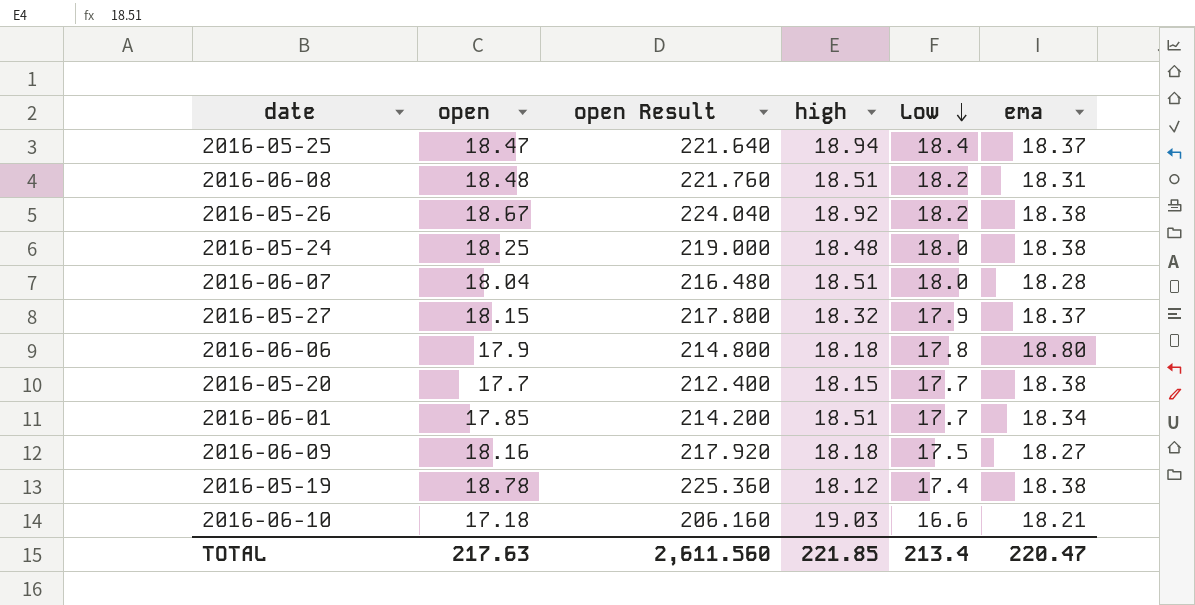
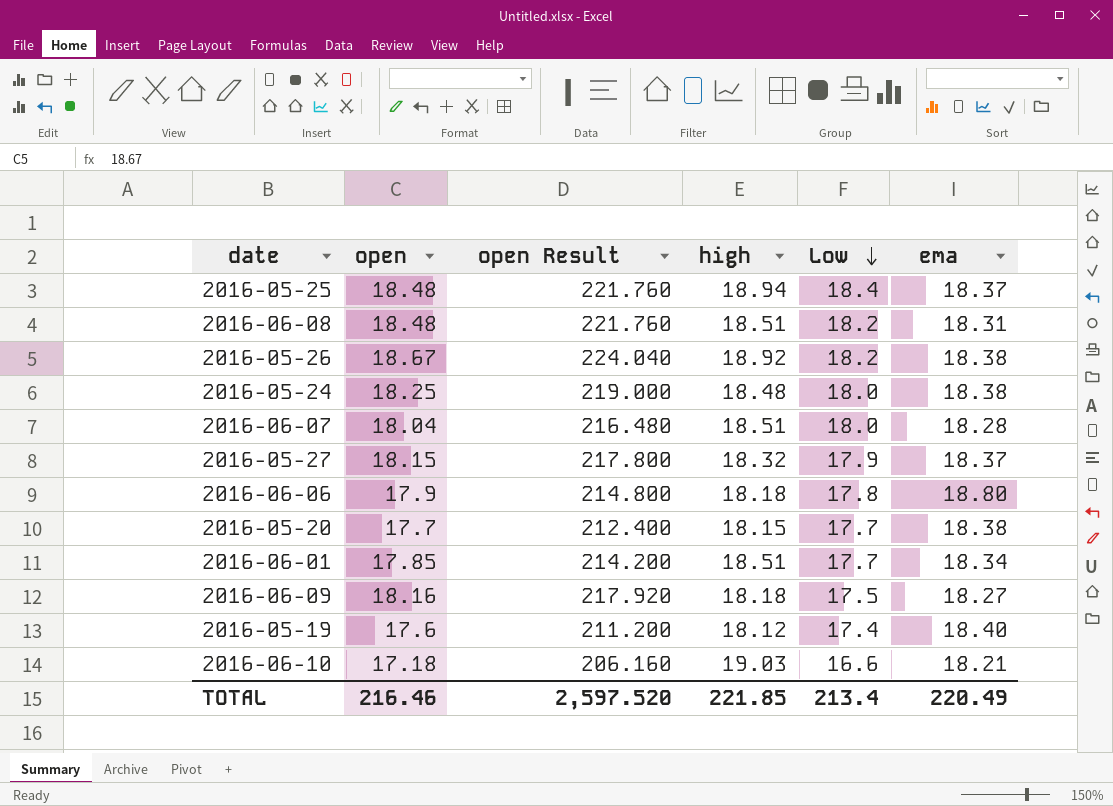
2016-05-25 | open: 18.47 -> 18.48
2016-05-25 | open Result: 221.640 -> 221.760
2016-05-19 | open: 18.78 -> 17.6
2016-05-19 | open Result: 225.360 -> 211.200
2016-05-19 | ema: 18.38 -> 18.40
TOTAL | open: 217.63 -> 216.46
TOTAL | open Result: 2,611.560 -> 2,597.520
TOTAL | ema: 220.47 -> 220.49

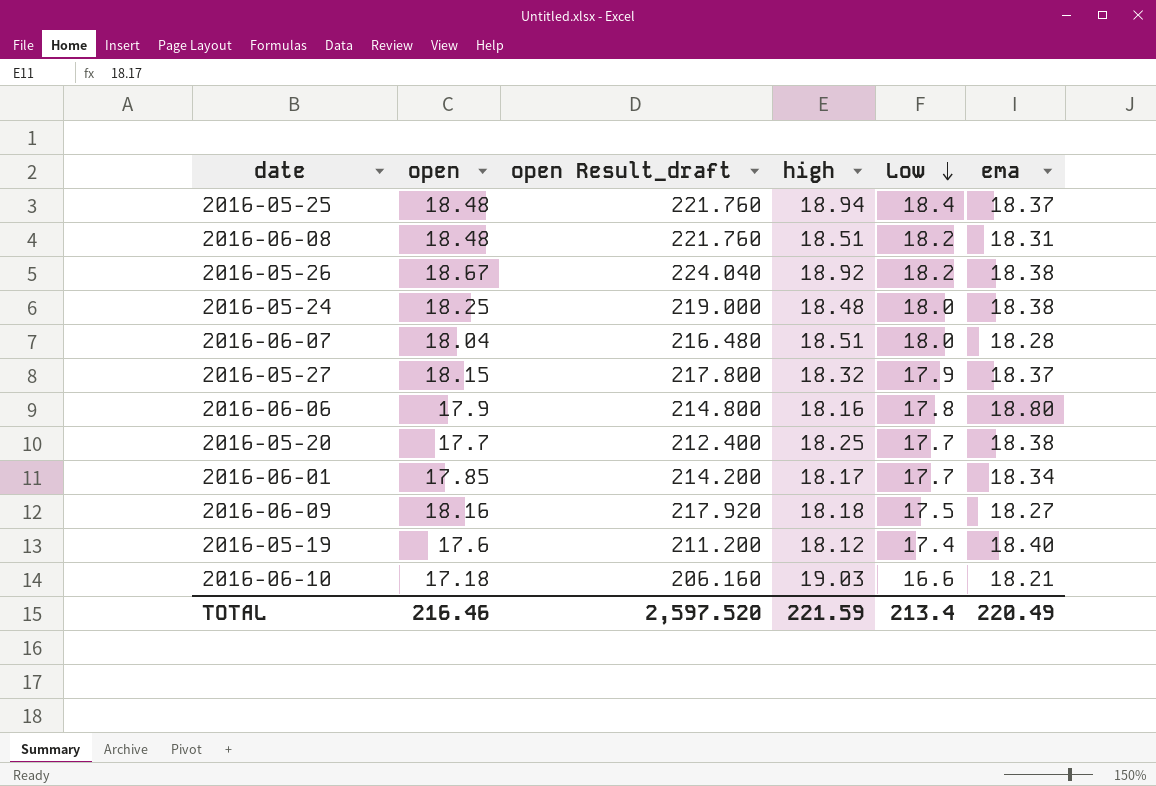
column name: open Result -> open Result_draft
2016-06-06 | high: 18.18 -> 18.16
2016-05-20 | high: 18.15 -> 18.25
2016-06-01 | high: 18.51 -> 18.17
TOTAL | high: 221.85 -> 221.59

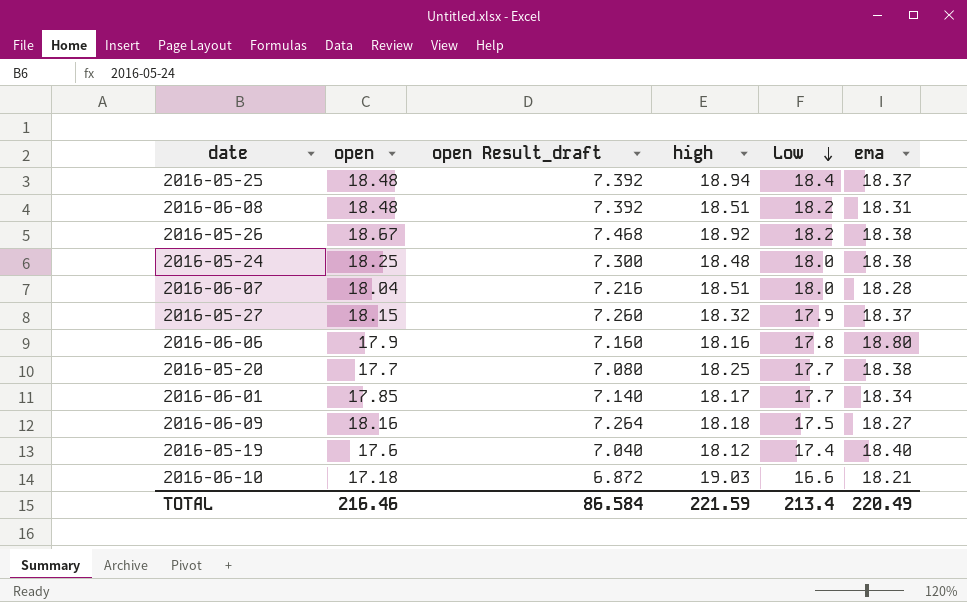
column open Result_draft | formula: [open] * 12 -> [open] * 0.4
TOTAL | open Result_draft: 2,597.520 -> 86.584

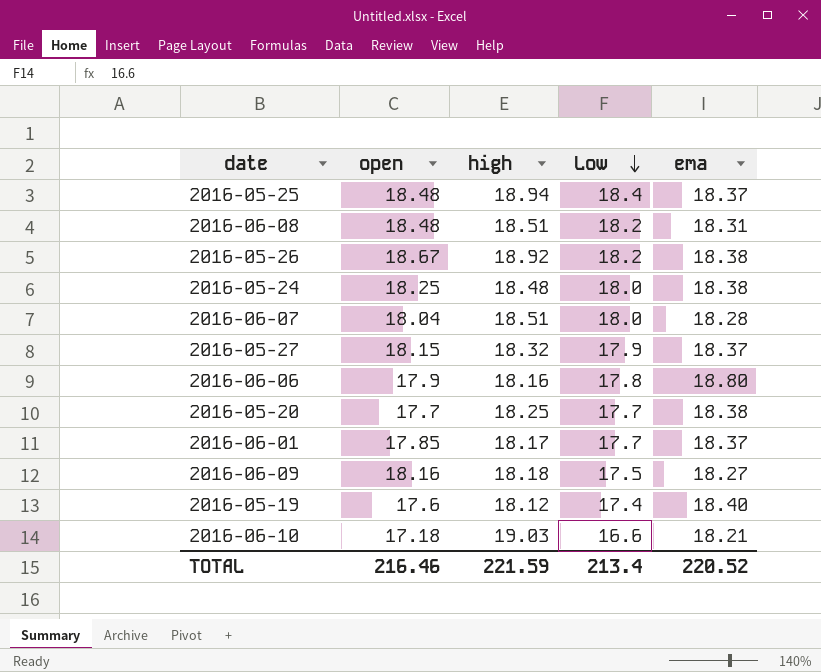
column open Result_draft | formula: [open] * 0.4 -> none
2016-06-01 | ema: 18.34 -> 18.37
TOTAL | ema: 220.49 -> 220.52

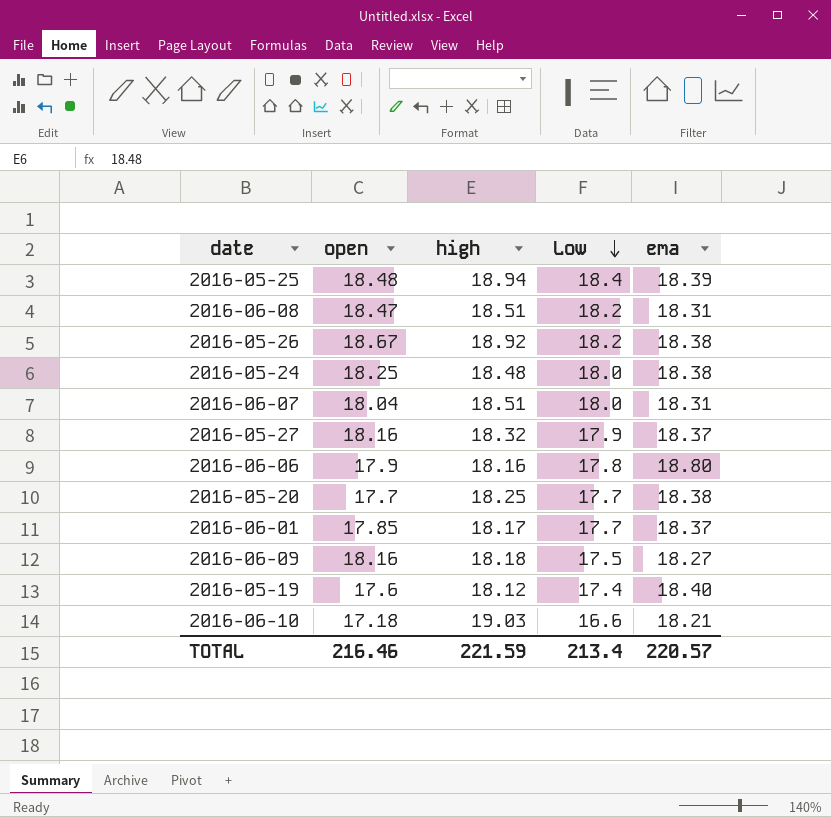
2016-05-25 | ema: 18.37 -> 18.39
2016-06-08 | open: 18.48 -> 18.47
2016-06-07 | ema: 18.28 -> 18.31
2016-05-27 | open: 18.15 -> 18.16
TOTAL | ema: 220.52 -> 220.57

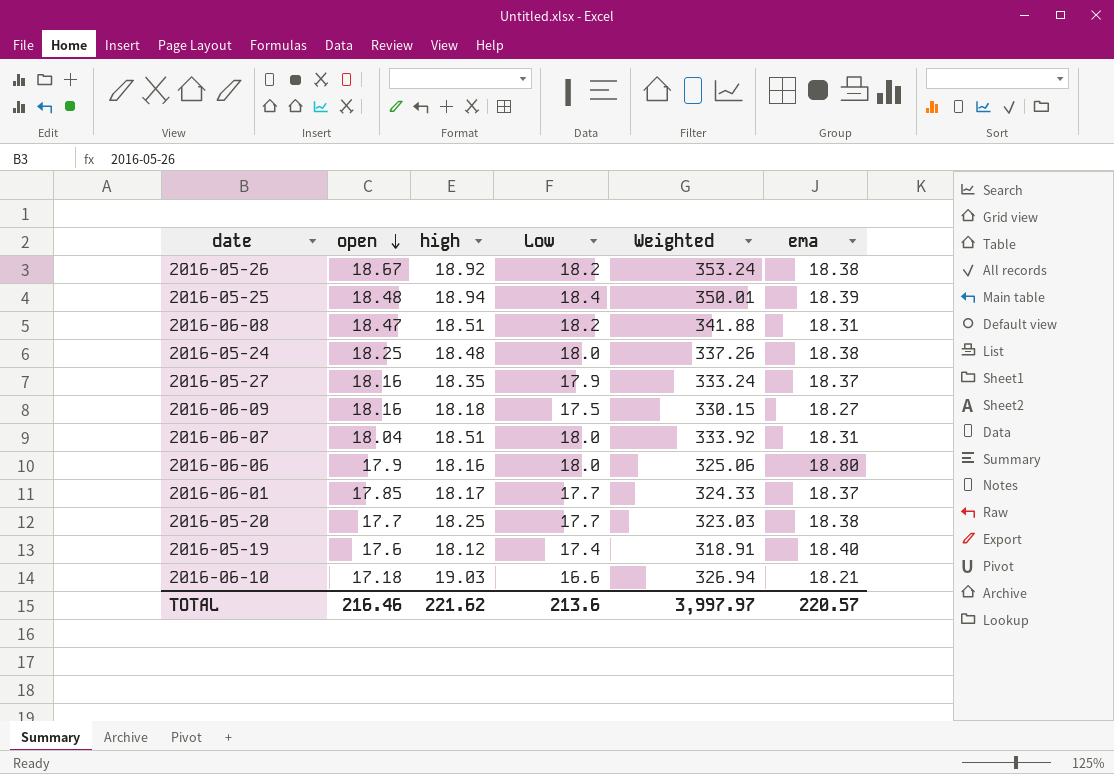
row order: Low descending -> open descending
column Weighted | formula: none -> [open] * [high]
2016-05-27 | high: 18.32 -> 18.35
2016-06-06 | Low: 17.8 -> 18.0
TOTAL | high: 221.59 -> 221.62
TOTAL | Low: 213.4 -> 213.6

